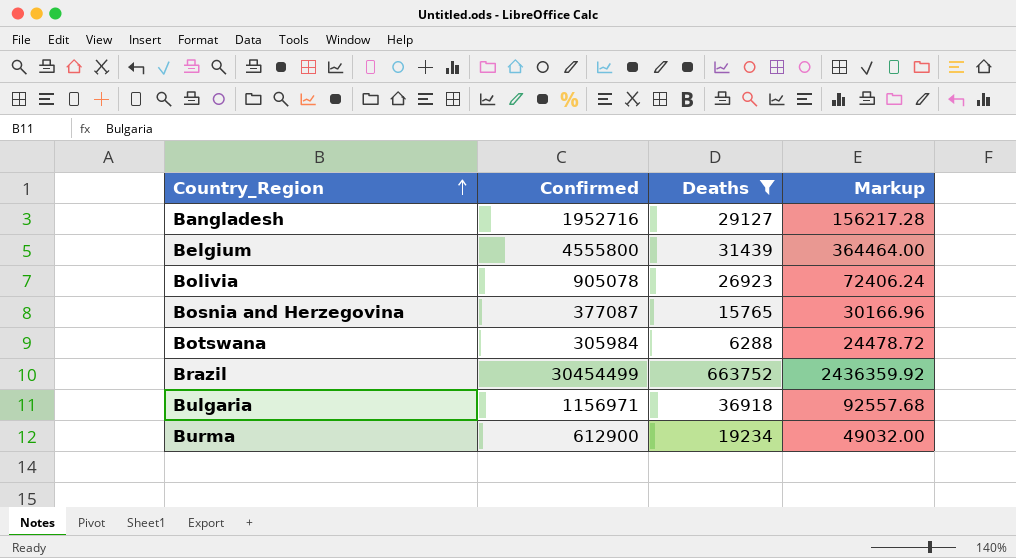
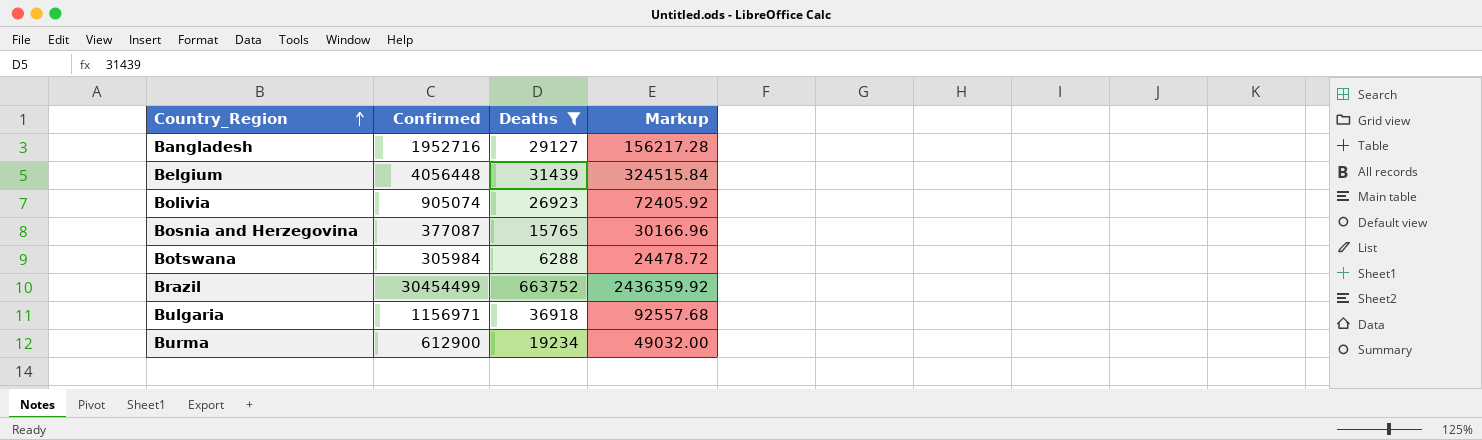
Belgium | Confirmed: 4555800 -> 4056448
Belgium | Markup: 364464.00 -> 324515.84
Bolivia | Confirmed: 905078 -> 905074
Bolivia | Markup: 72406.24 -> 72405.92

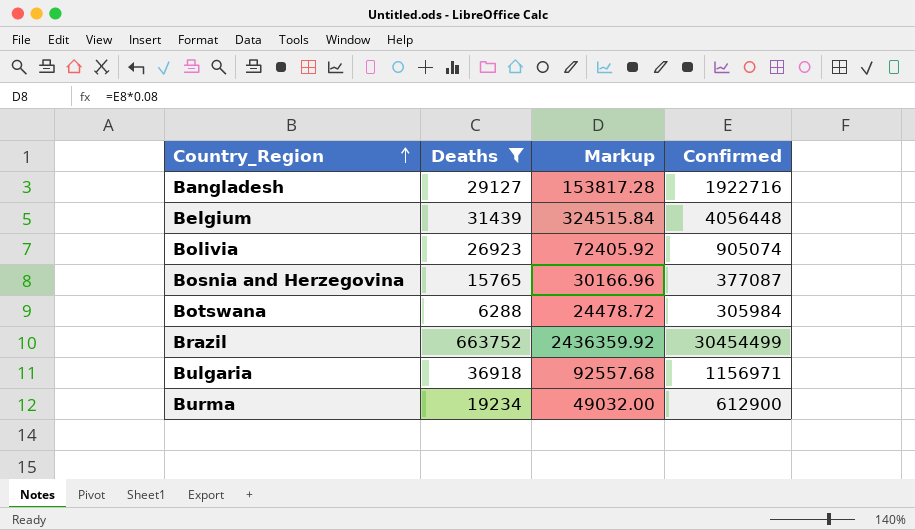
column Confirmed | position: 2 -> 4
Bangladesh | Markup: 156217.28 -> 153817.28
Bangladesh | Confirmed: 1952716 -> 1922716

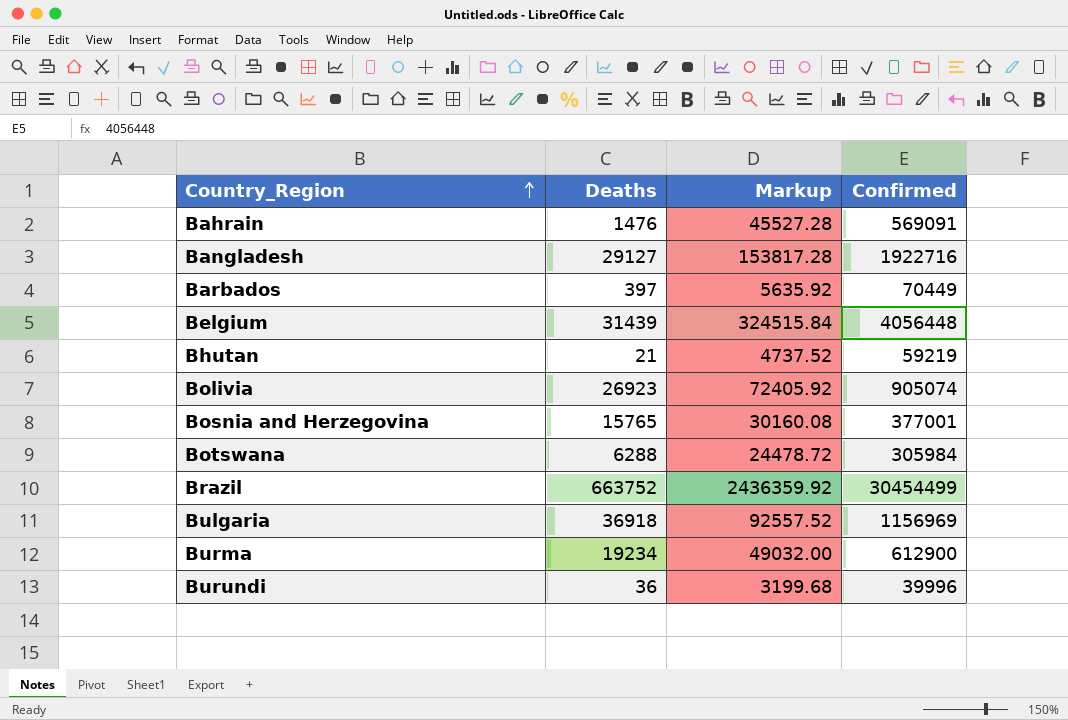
filter: Deaths >= 6288 -> none
Bosnia and Herzegovina | Markup: 30166.96 -> 30160.08
Bosnia and Herzegovina | Confirmed: 377087 -> 377001
Bulgaria | Markup: 92557.68 -> 92557.52
Bulgaria | Confirmed: 1156971 -> 1156969

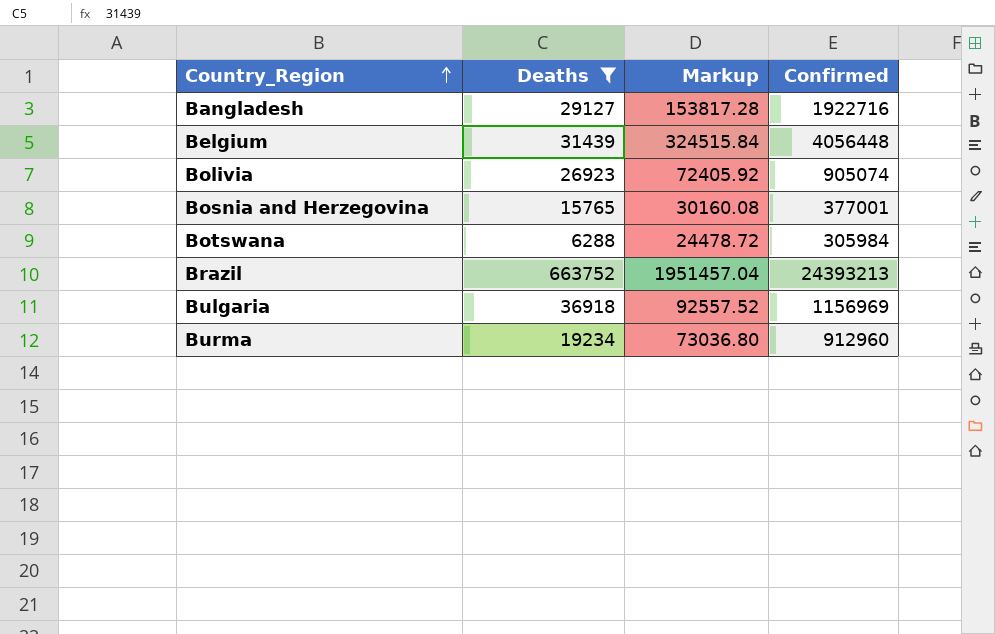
filter: none -> Deaths >= 6288
Brazil | Markup: 2436359.92 -> 1951457.04
Brazil | Confirmed: 30454499 -> 24393213
Burma | Markup: 49032.00 -> 73036.80
Burma | Confirmed: 612900 -> 912960

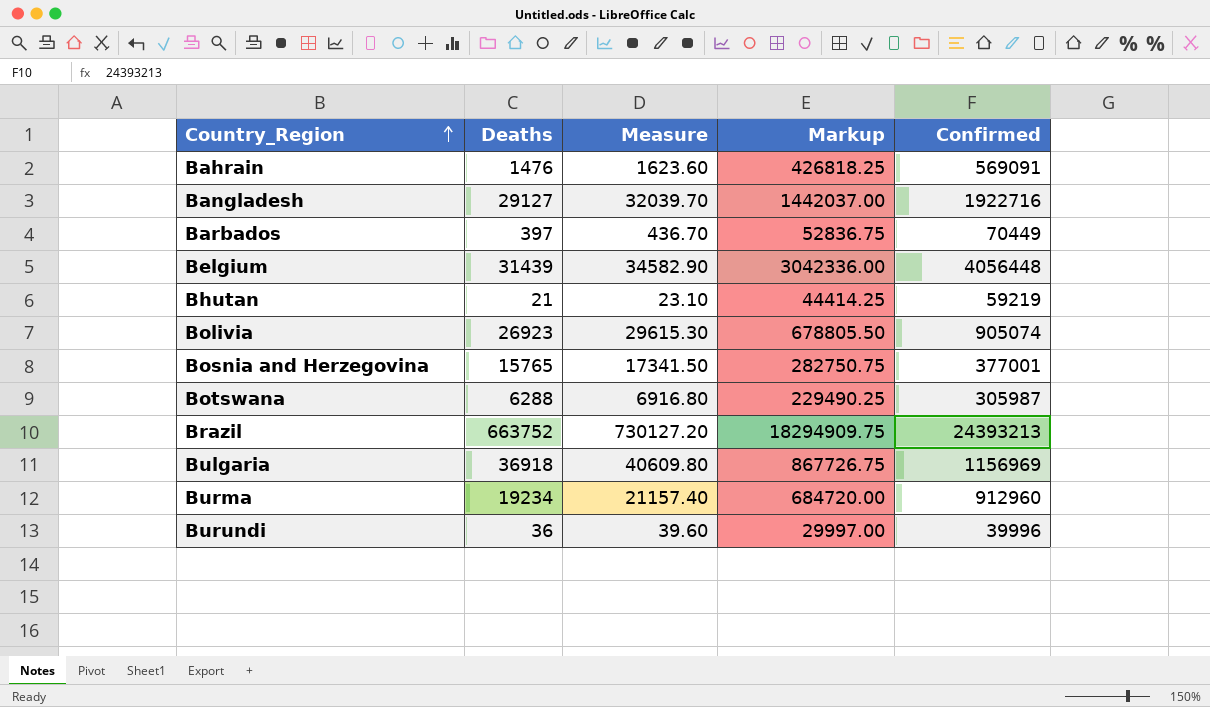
filter: Deaths >= 6288 -> none
column Measure | formula: none -> [Deaths] * 1.1
column Markup | formula: [Confirmed] * 0.08 -> [Confirmed] * 0.75
Botswana | Confirmed: 305984 -> 305987

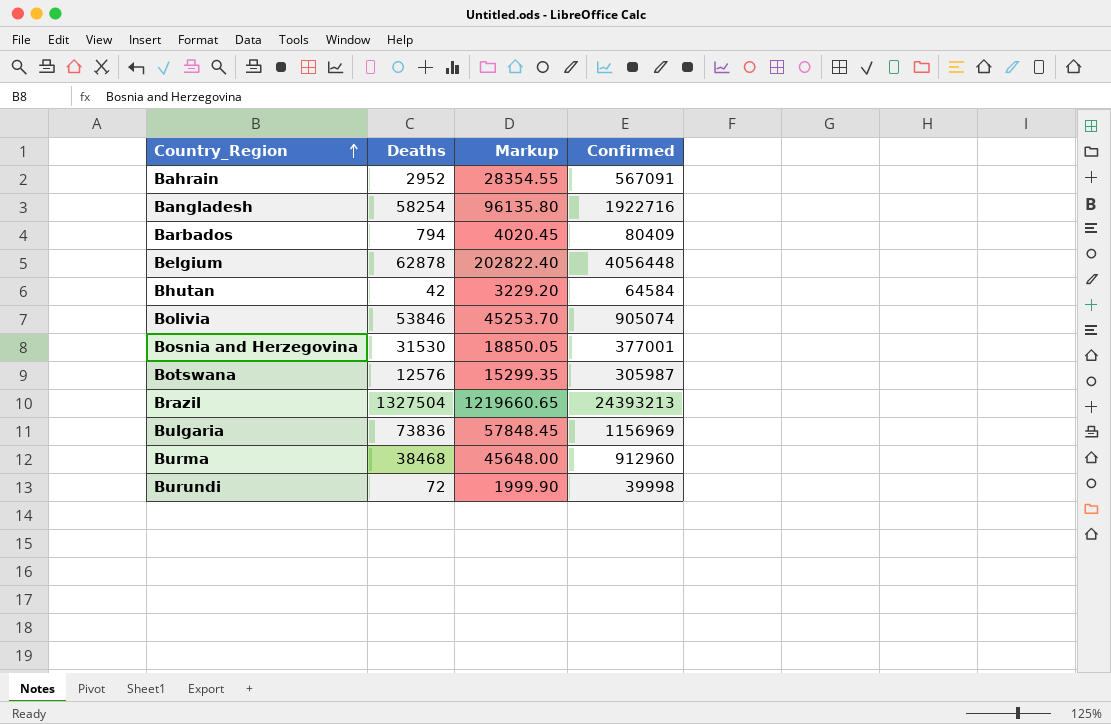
column Measure | formula: [Deaths] * 1.1 -> none
column Markup | formula: [Confirmed] * 0.75 -> [Confirmed] * 0.05
Bahrain | Deaths: 1476 -> 2952
Bahrain | Confirmed: 569091 -> 567091
Bangladesh | Deaths: 29127 -> 58254
Barbados | Deaths: 397 -> 794
Barbados | Confirmed: 70449 -> 80409
Belgium | Deaths: 31439 -> 62878
Bhutan | Deaths: 21 -> 42
Bhutan | Confirmed: 59219 -> 64584
Bolivia | Deaths: 26923 -> 53846
Bosnia and Herzegovina | Deaths: 15765 -> 31530
Botswana | Deaths: 6288 -> 12576
Brazil | Deaths: 663752 -> 1327504
Bulgaria | Deaths: 36918 -> 73836
Burma | Deaths: 19234 -> 38468
Burundi | Deaths: 36 -> 72
Burundi | Confirmed: 39996 -> 39998

